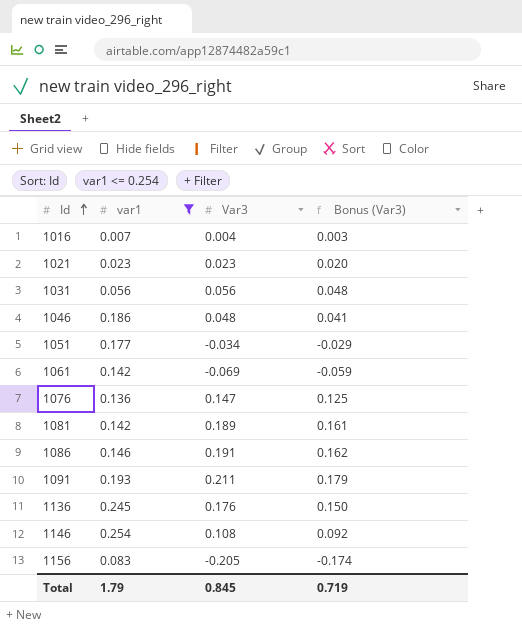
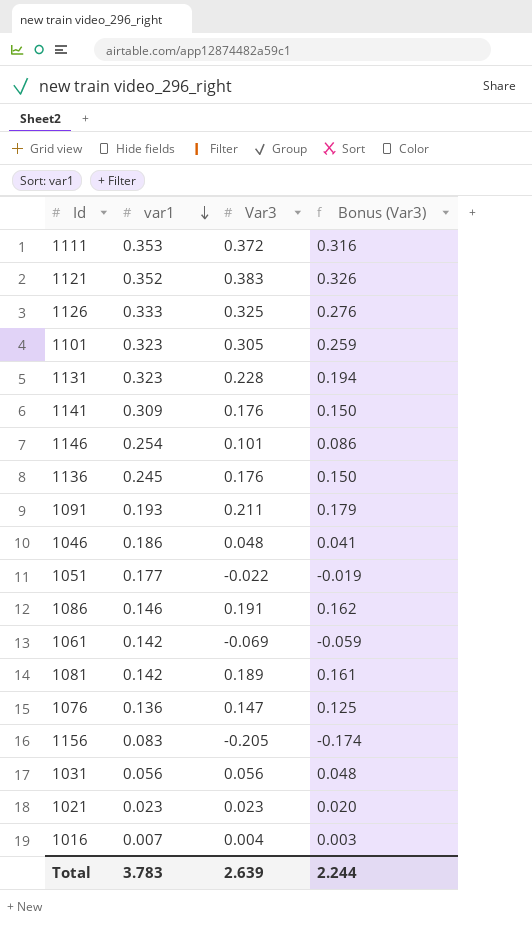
filter: var1 <= 0.254 -> none
row order: Id ascending -> var1 descending
1146 | Var3: 0.108 -> 0.101
1146 | Bonus (Var3): 0.092 -> 0.086
1051 | Var3: -0.034 -> -0.022
1051 | Bonus (Var3): -0.029 -> -0.019
Total | var1: 1.79 -> 3.783
Total | Var3: 0.845 -> 2.639
Total | Bonus (Var3): 0.719 -> 2.244

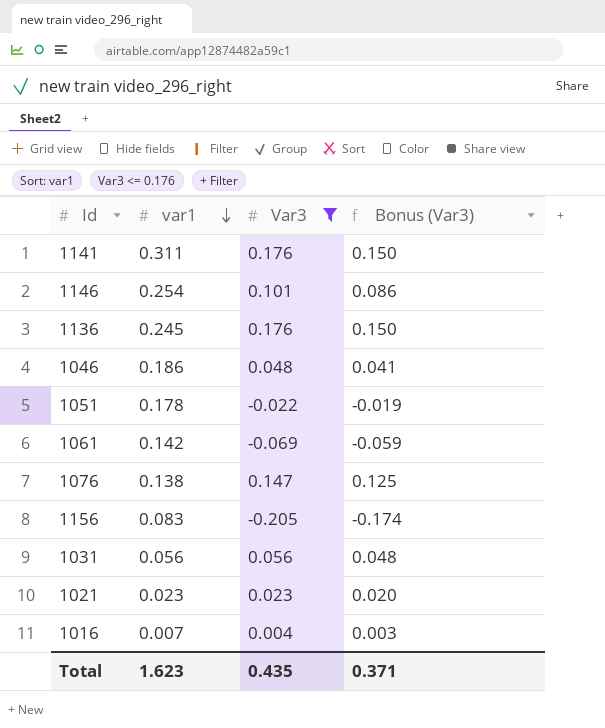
filter: none -> Var3 <= 0.176
1141 | var1: 0.309 -> 0.311
1051 | var1: 0.177 -> 0.178
1076 | var1: 0.136 -> 0.138
Total | var1: 3.783 -> 1.623
Total | Var3: 2.639 -> 0.435
Total | Bonus (Var3): 2.244 -> 0.371

